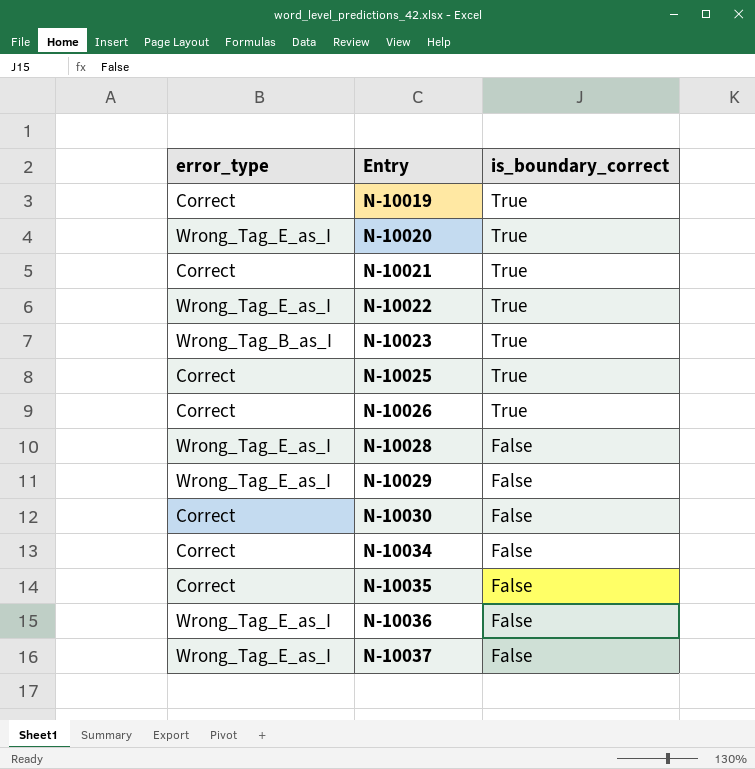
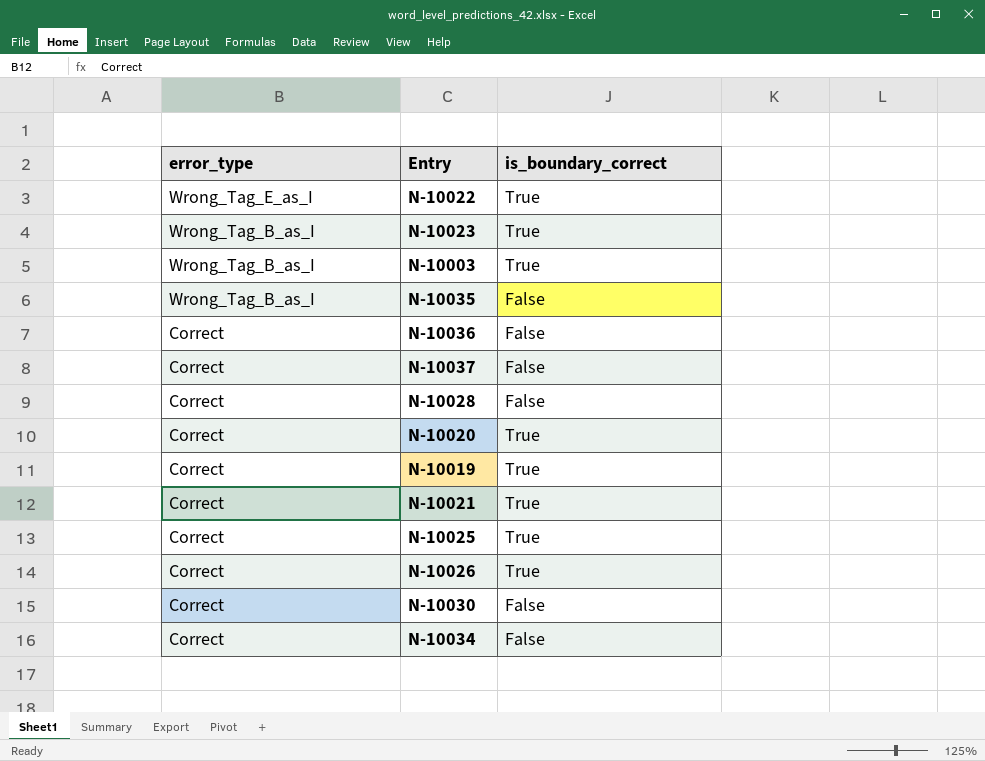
row order: Entry ascending -> error_type descending
row N-10029: Wrong_Tag_E_as_I | False -> none
row N-10003: none -> Wrong_Tag_B_as_I | True
N-10035 | error_type: Correct -> Wrong_Tag_B_as_I
N-10036 | error_type: Wrong_Tag_E_as_I -> Correct
N-10037 | error_type: Wrong_Tag_E_as_I -> Correct
N-10028 | error_type: Wrong_Tag_E_as_I -> Correct
N-10020 | error_type: Wrong_Tag_E_as_I -> Correct

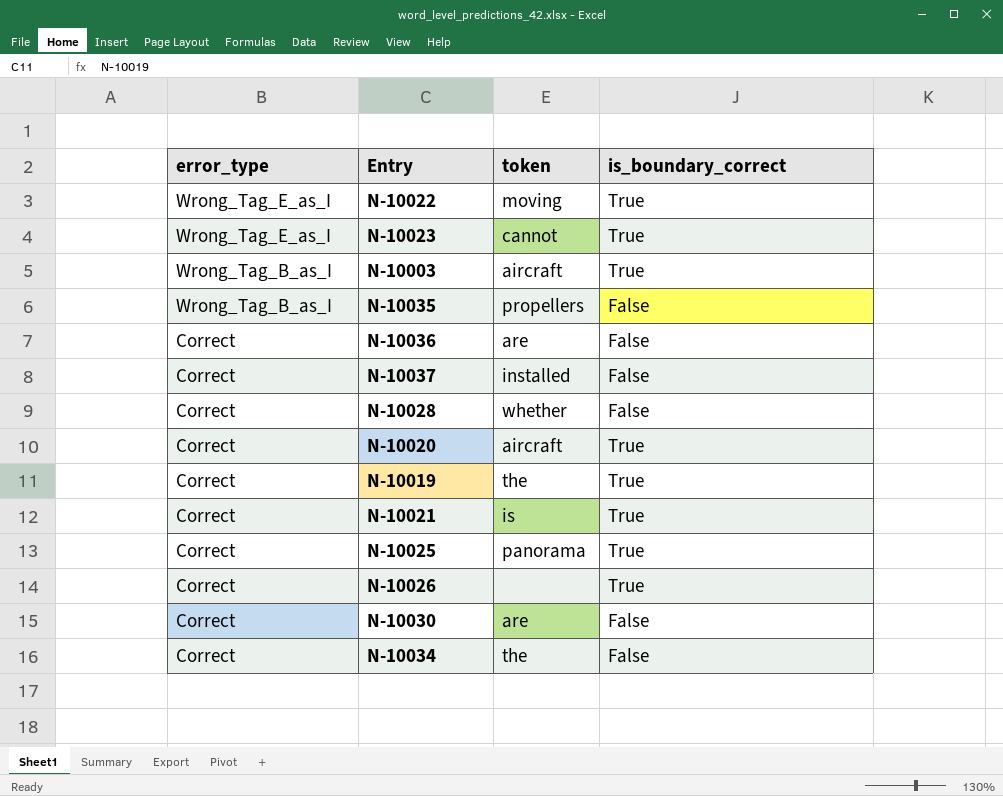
column token | position: none -> 3
N-10023 | error_type: Wrong_Tag_B_as_I -> Wrong_Tag_E_as_I

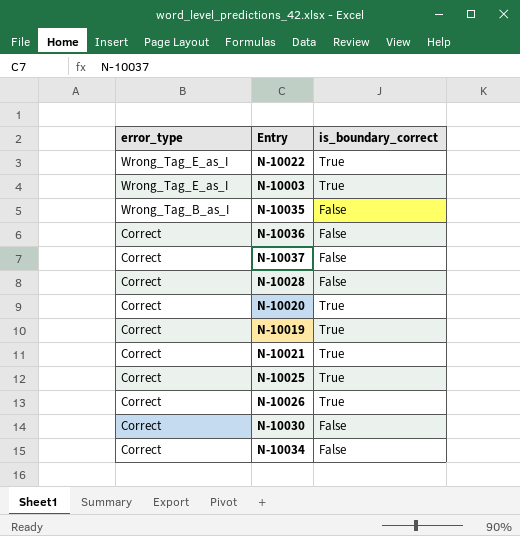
column token | position: 3 -> none
row N-10023: Wrong_Tag_E_as_I | cannot | True -> none
N-10003 | error_type: Wrong_Tag_B_as_I -> Wrong_Tag_E_as_I

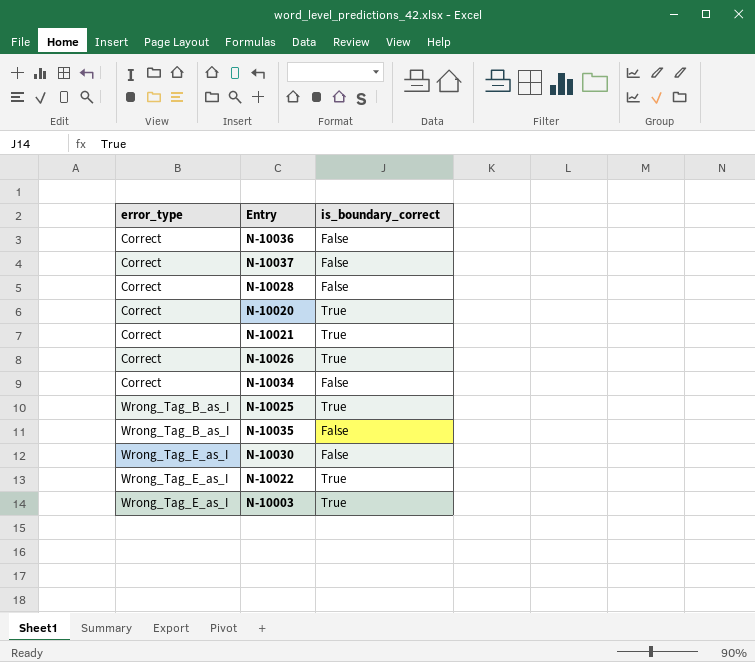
row order: error_type descending -> error_type ascending
row N-10019: Correct | True -> none
N-10025 | error_type: Correct -> Wrong_Tag_B_as_I
N-10030 | error_type: Correct -> Wrong_Tag_E_as_I

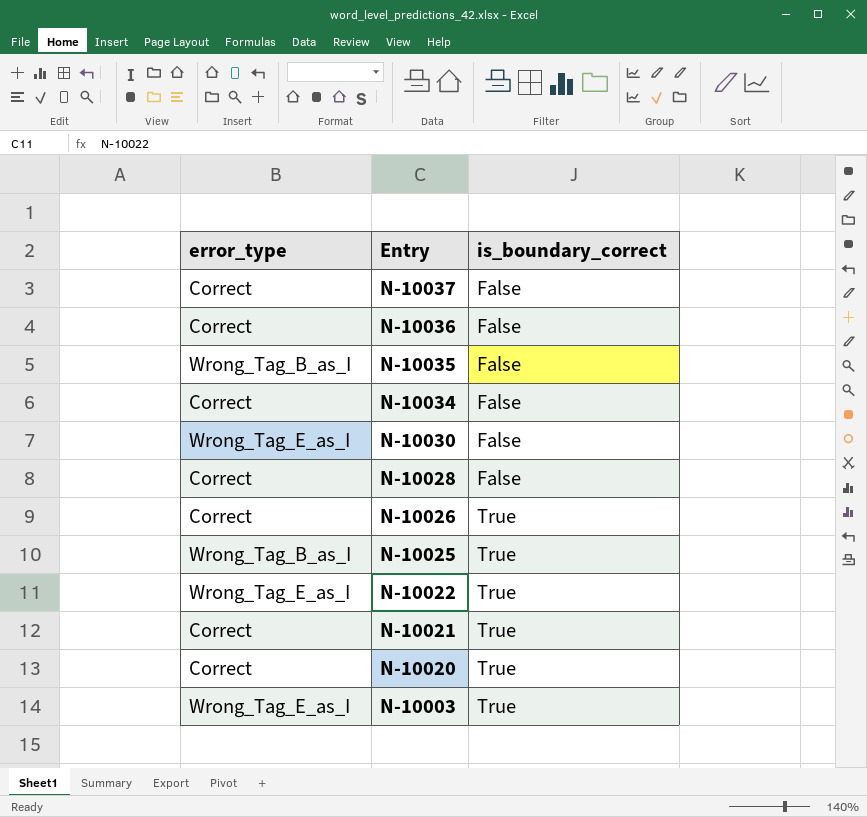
row order: error_type ascending -> Entry descending

